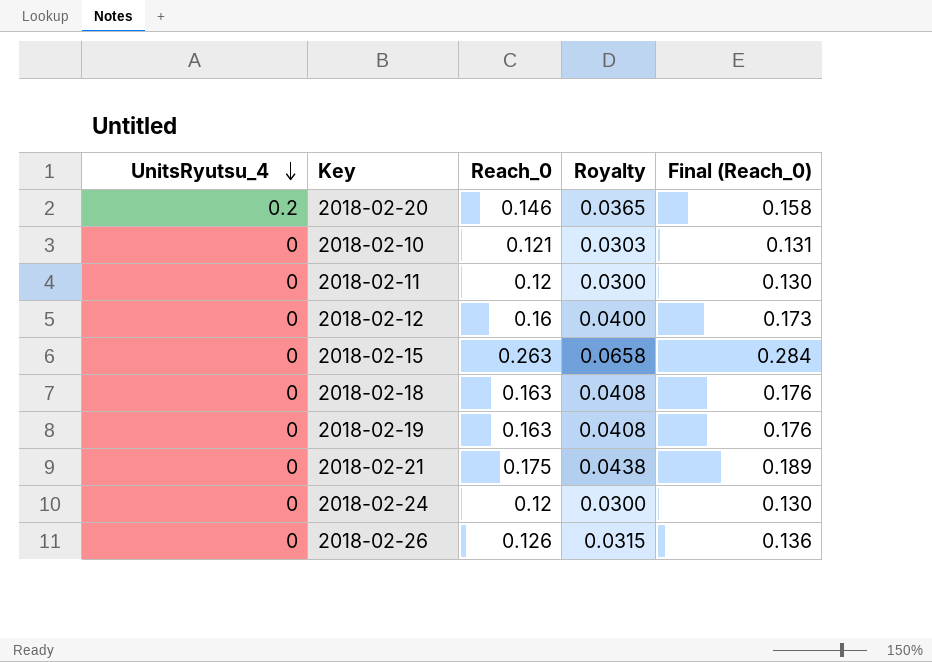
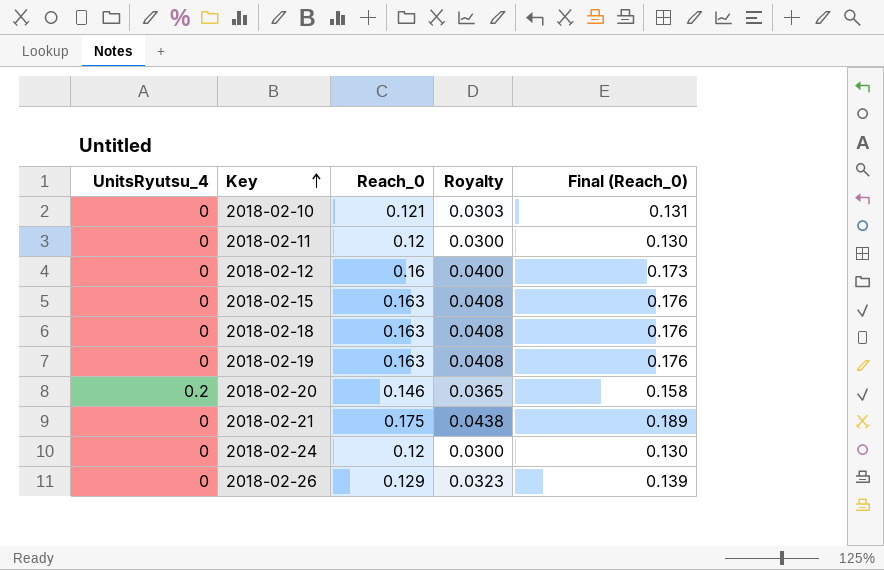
row order: UnitsRyutsu_4 descending -> Key ascending
2018-02-15 | Reach_0: 0.263 -> 0.163
2018-02-15 | Royalty: 0.0658 -> 0.0408
2018-02-15 | Final (Reach_0): 0.284 -> 0.176
2018-02-26 | Reach_0: 0.126 -> 0.129
2018-02-26 | Royalty: 0.0315 -> 0.0323
2018-02-26 | Final (Reach_0): 0.136 -> 0.139

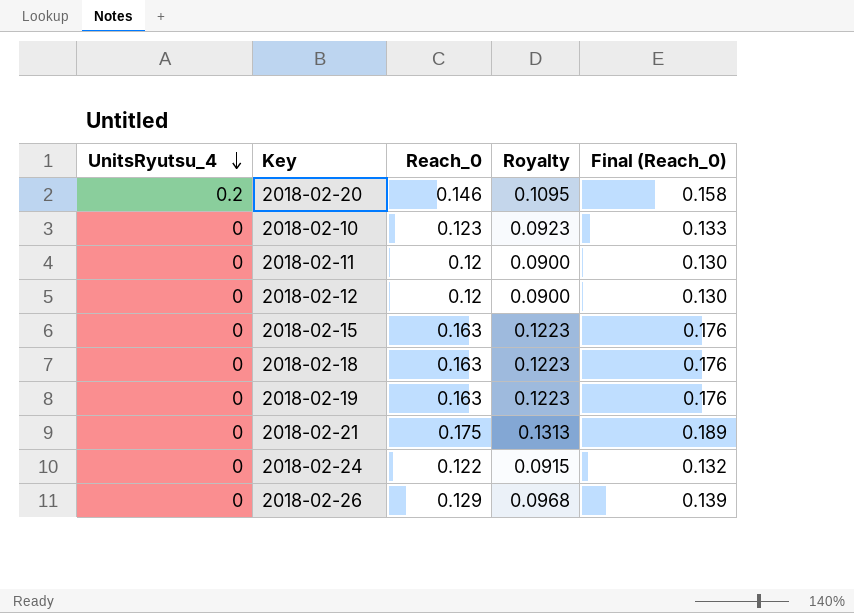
row order: Key ascending -> UnitsRyutsu_4 descending
column Royalty | formula: [Reach_0] * 0.25 -> [Reach_0] * 0.75
2018-02-10 | Reach_0: 0.121 -> 0.123
2018-02-10 | Final (Reach_0): 0.131 -> 0.133
2018-02-12 | Reach_0: 0.16 -> 0.12
2018-02-12 | Final (Reach_0): 0.173 -> 0.130
2018-02-24 | Reach_0: 0.12 -> 0.122
2018-02-24 | Final (Reach_0): 0.130 -> 0.132

